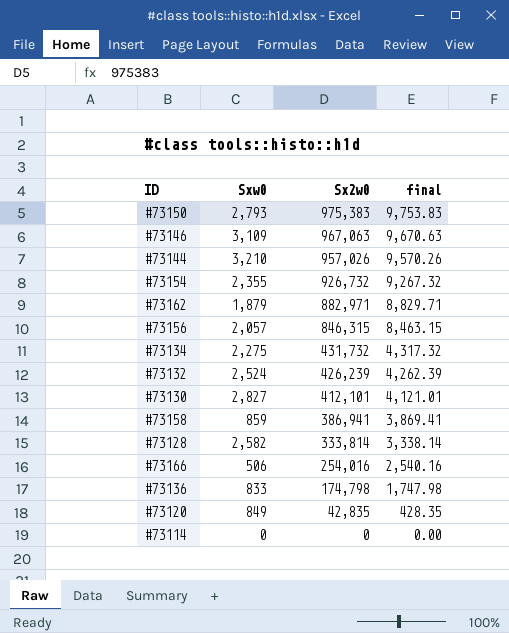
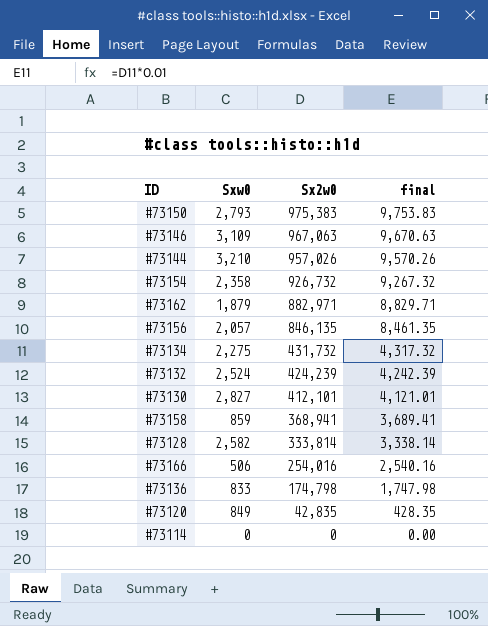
#73154 | Sxw0: 2,355 -> 2,358
#73156 | Sx2w0: 846,315 -> 846,135
#73156 | final: 8,463.15 -> 8,461.35
#73132 | Sx2w0: 426,239 -> 424,239
#73132 | final: 4,262.39 -> 4,242.39
#73158 | Sx2w0: 386,941 -> 368,941
#73158 | final: 3,869.41 -> 3,689.41

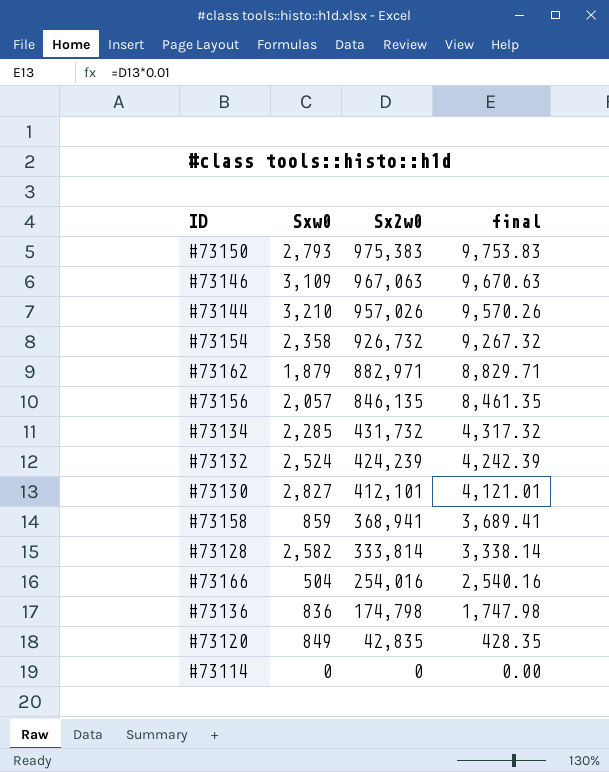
#73134 | Sxw0: 2,275 -> 2,285
#73166 | Sxw0: 506 -> 504
#73136 | Sxw0: 833 -> 836

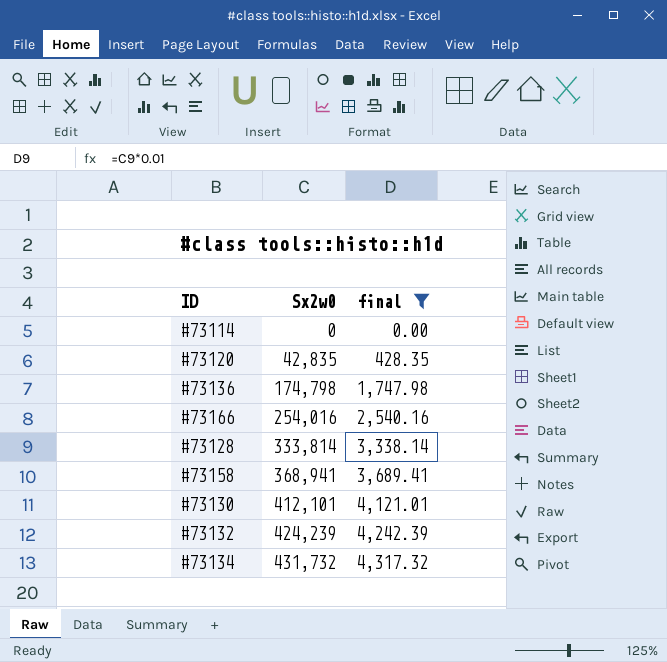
filter: none -> final <= 4,317.32
row order: Sx2w0 descending -> Sx2w0 ascending
column Sxw0 | position: 2 -> none

